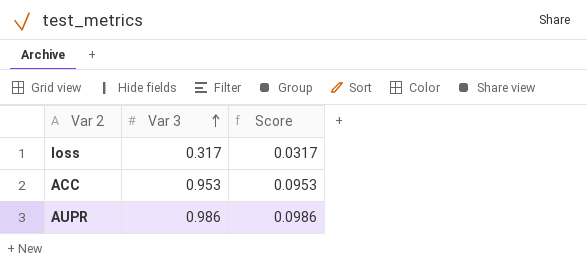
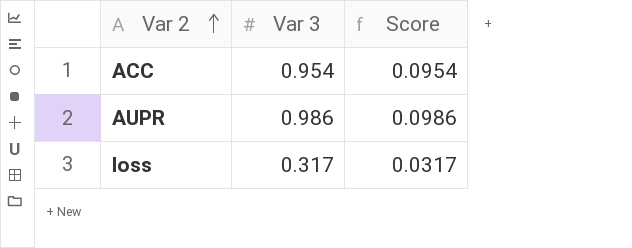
row order: Var 3 ascending -> Var 2 ascending
ACC | Var 3: 0.953 -> 0.954
ACC | Score: 0.0953 -> 0.0954

